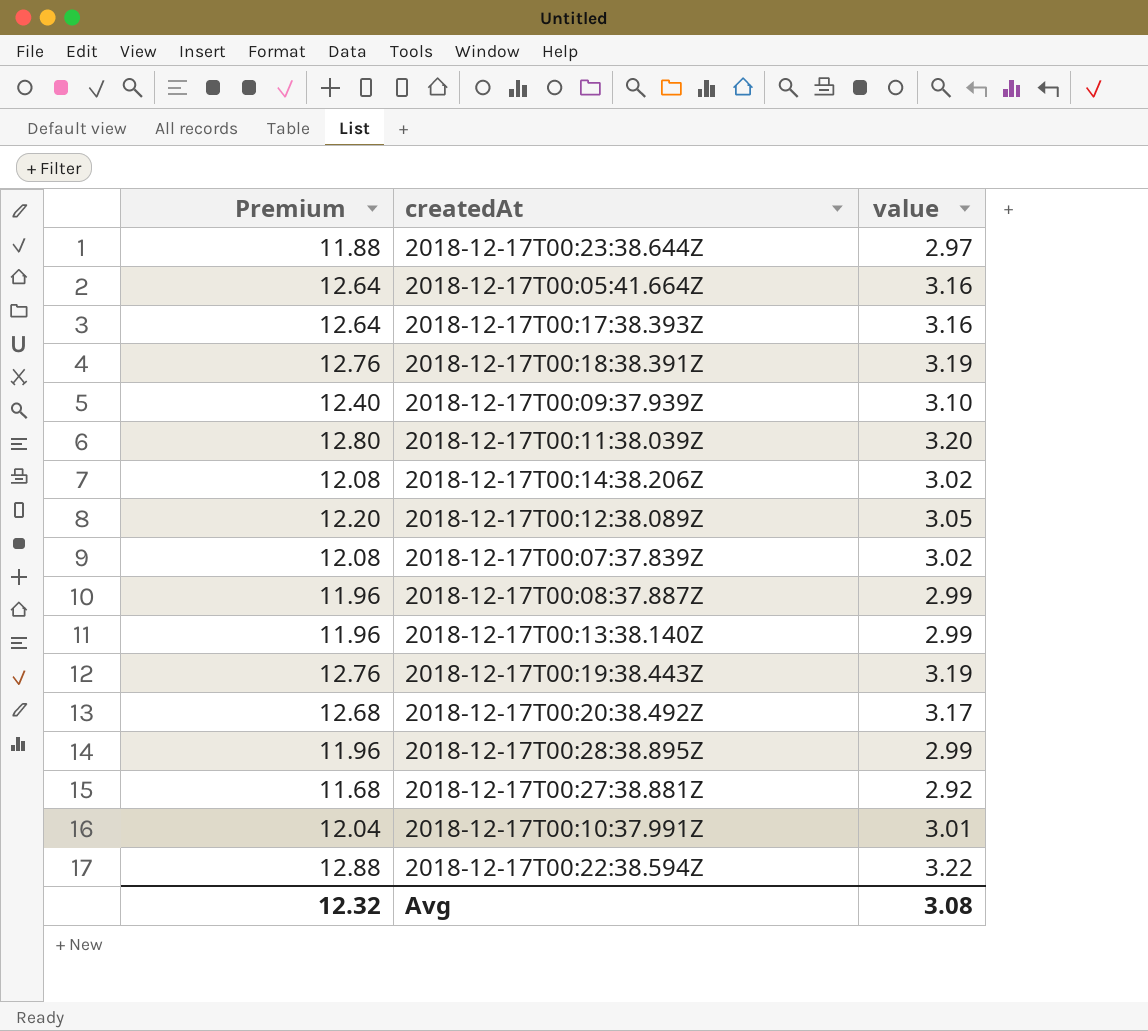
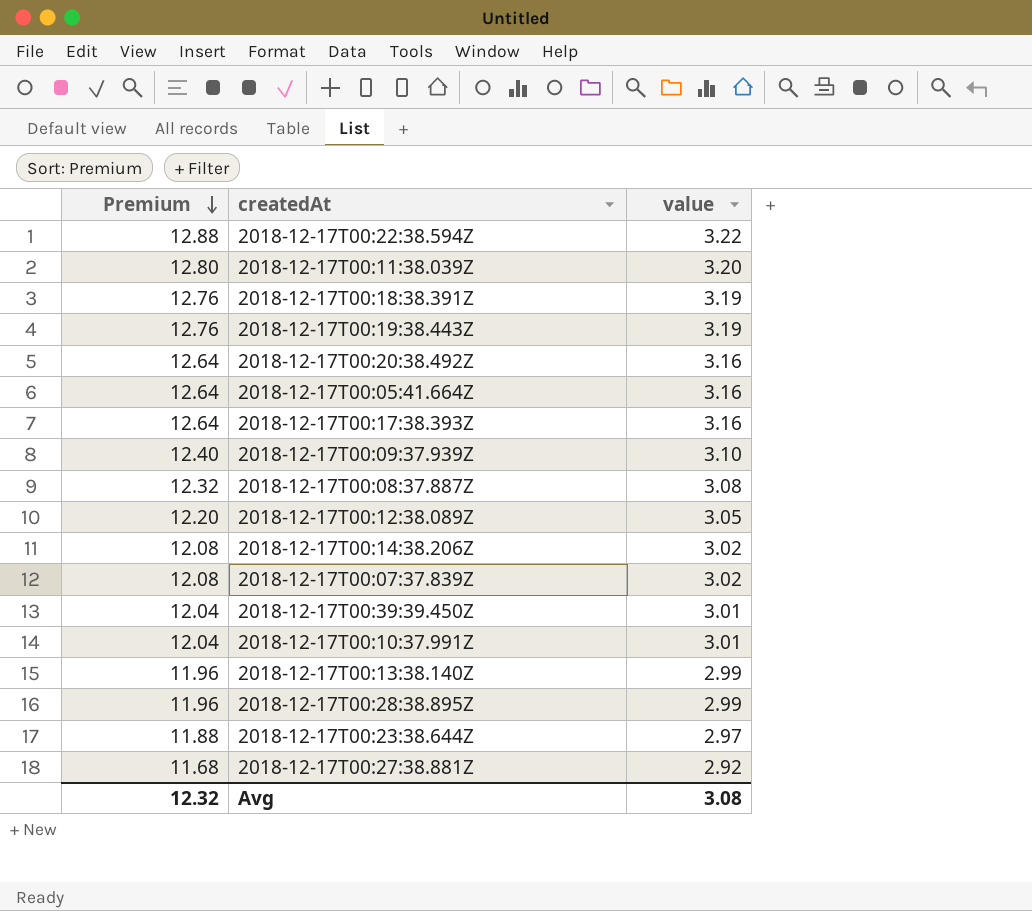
row order: none -> Premium descending
2018-12-17T00:20:38.492Z | Premium: 12.68 -> 12.64
2018-12-17T00:20:38.492Z | value: 3.17 -> 3.16
2018-12-17T00:08:37.887Z | Premium: 11.96 -> 12.32
2018-12-17T00:08:37.887Z | value: 2.99 -> 3.08
row 2018-12-17T00:39:39.450Z: none -> 12.04 | 3.01

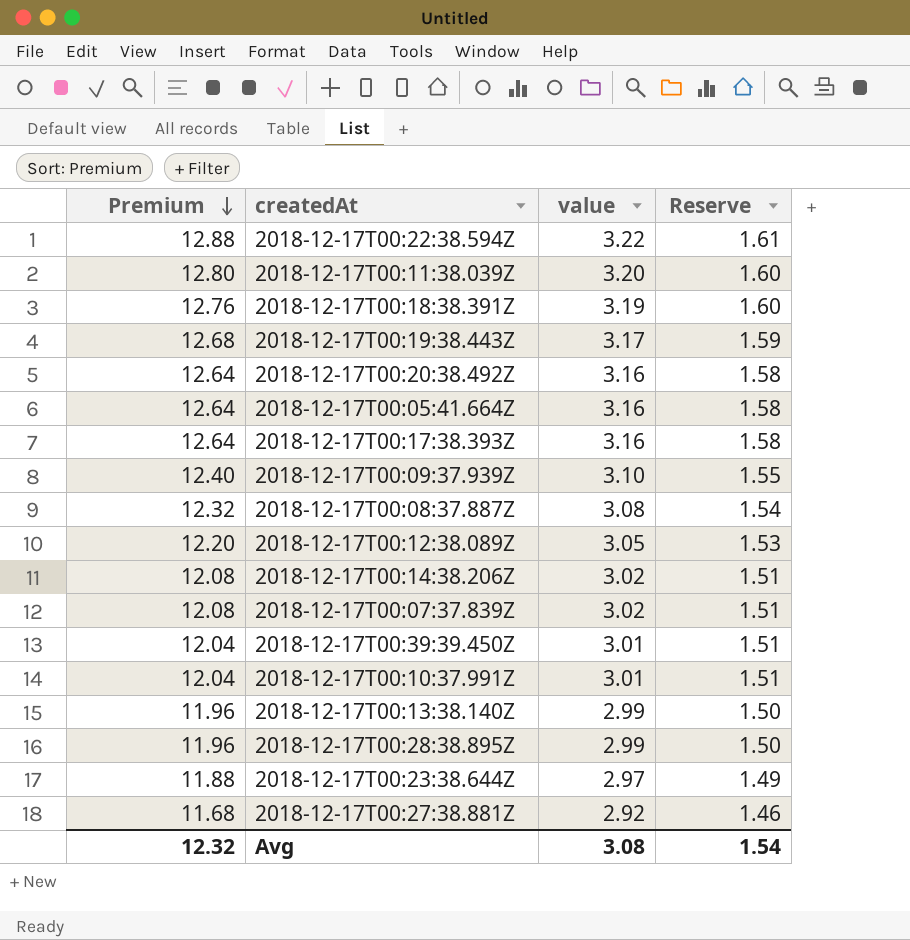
column Reserve | formula: none -> [value] * 0.5
2018-12-17T00:19:38.443Z | Premium: 12.76 -> 12.68
2018-12-17T00:19:38.443Z | value: 3.19 -> 3.17

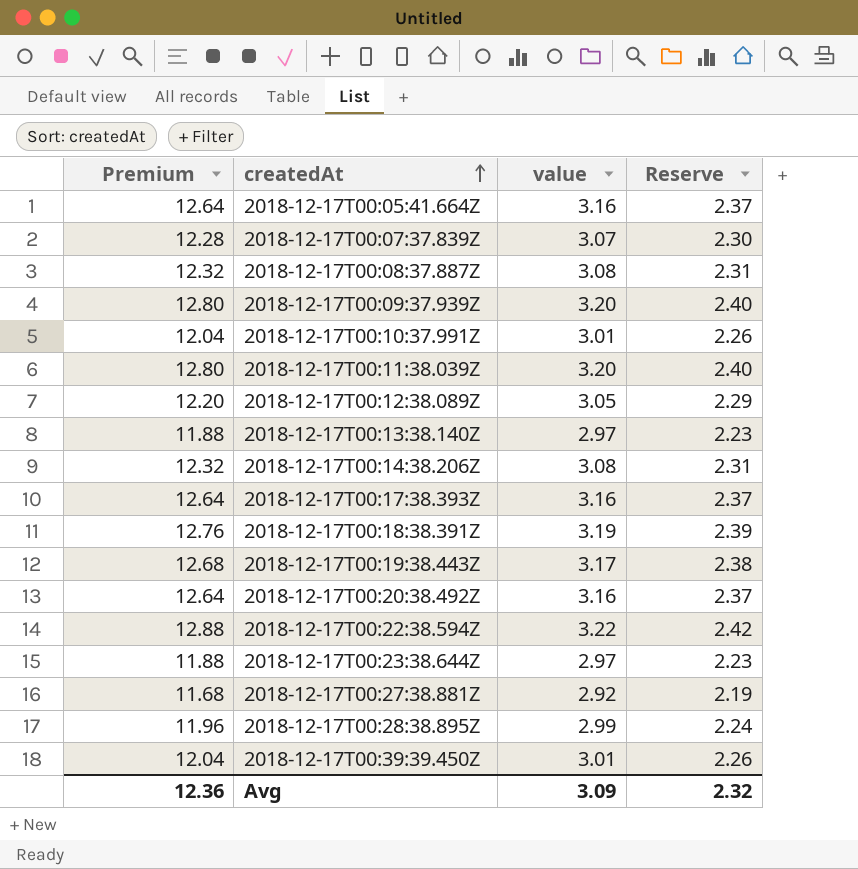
row order: Premium descending -> createdAt ascending
column Reserve | formula: [value] * 0.5 -> [value] * 0.75
2018-12-17T00:07:37.839Z | Premium: 12.08 -> 12.28
2018-12-17T00:07:37.839Z | value: 3.02 -> 3.07
2018-12-17T00:09:37.939Z | Premium: 12.40 -> 12.80
2018-12-17T00:09:37.939Z | value: 3.10 -> 3.20
2018-12-17T00:13:38.140Z | Premium: 11.96 -> 11.88
2018-12-17T00:13:38.140Z | value: 2.99 -> 2.97
2018-12-17T00:14:38.206Z | Premium: 12.08 -> 12.32
2018-12-17T00:14:38.206Z | value: 3.02 -> 3.08
Avg | Premium: 12.32 -> 12.36
Avg | value: 3.08 -> 3.09
Avg | Reserve: 1.54 -> 2.32

